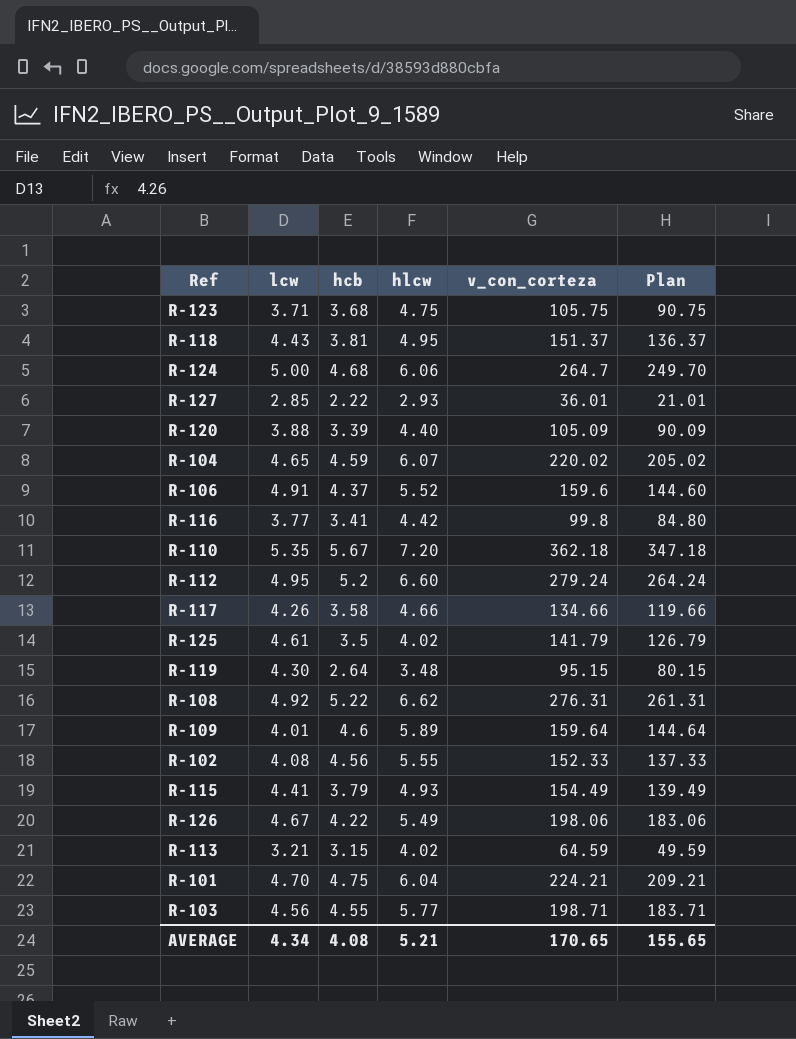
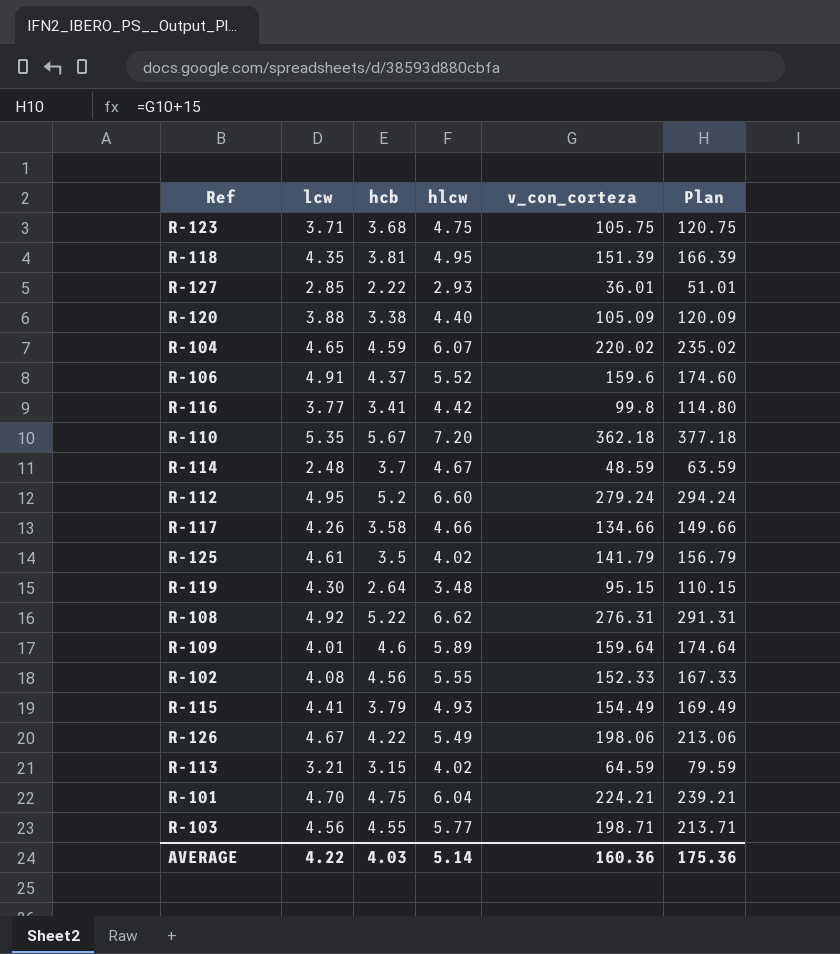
column Plan | formula: [v_con_corteza] - 15 -> [v_con_corteza] + 15
row R-124: 5.00 | 4.68 | 6.06 | 264.7 | 249.70 -> none
R-118 | lcw: 4.43 -> 4.35
R-118 | v_con_corteza: 151.37 -> 151.39
R-120 | hcb: 3.39 -> 3.38
row R-114: none -> 2.48 | 3.7 | 4.67 | 48.59 | 63.59
AVERAGE | lcw: 4.34 -> 4.22
AVERAGE | hcb: 4.08 -> 4.03
AVERAGE | hlcw: 5.21 -> 5.14
AVERAGE | v_con_corteza: 170.65 -> 160.36
AVERAGE | Plan: 155.65 -> 175.36

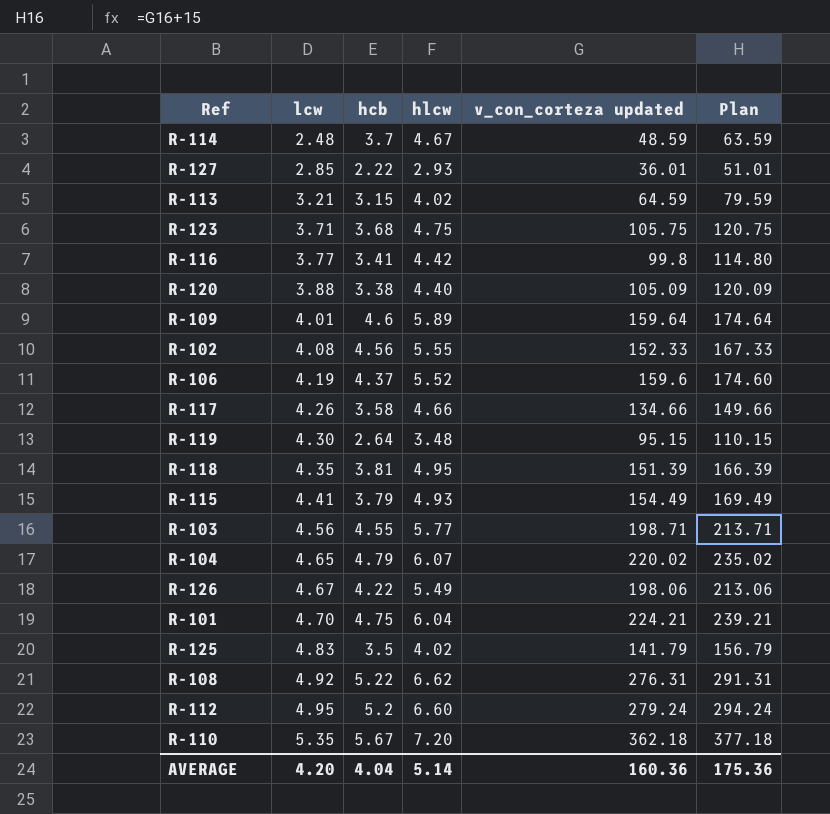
row order: none -> lcw ascending
column name: v_con_corteza -> v_con_corteza updated
R-106 | lcw: 4.91 -> 4.19
R-104 | hcb: 4.59 -> 4.79
R-125 | lcw: 4.61 -> 4.83
AVERAGE | lcw: 4.22 -> 4.20
AVERAGE | hcb: 4.03 -> 4.04

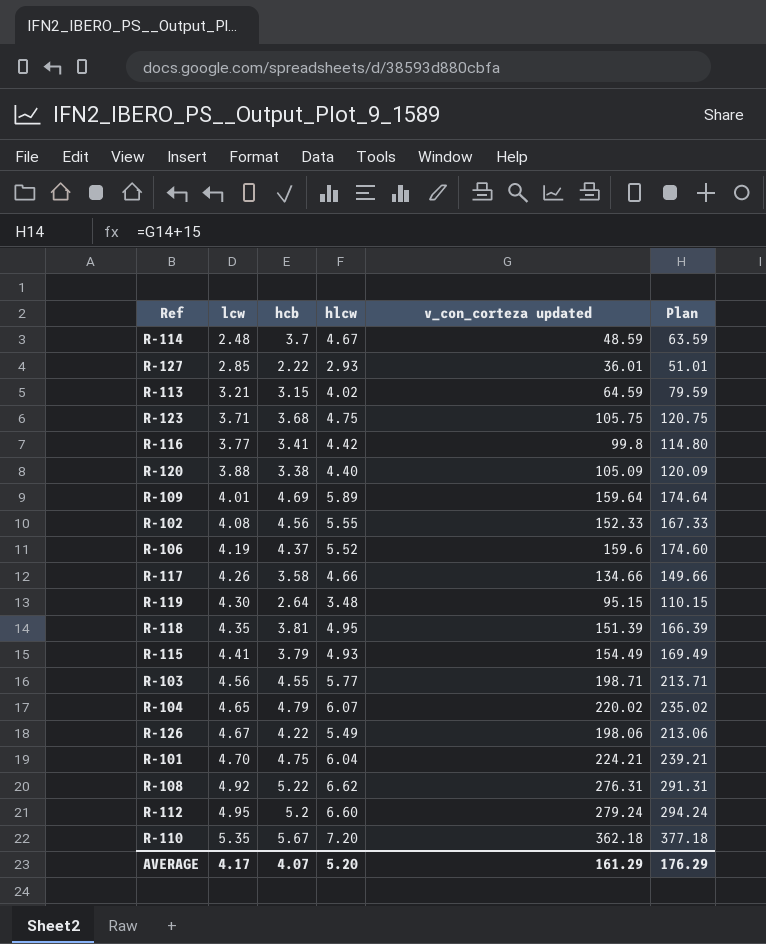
row R-125: 4.83 | 3.5 | 4.02 | 141.79 | 156.79 -> none
R-109 | hcb: 4.6 -> 4.69
AVERAGE | lcw: 4.20 -> 4.17
AVERAGE | hcb: 4.04 -> 4.07
AVERAGE | hlcw: 5.14 -> 5.20
AVERAGE | v_con_corteza updated: 160.36 -> 161.29
AVERAGE | Plan: 175.36 -> 176.29

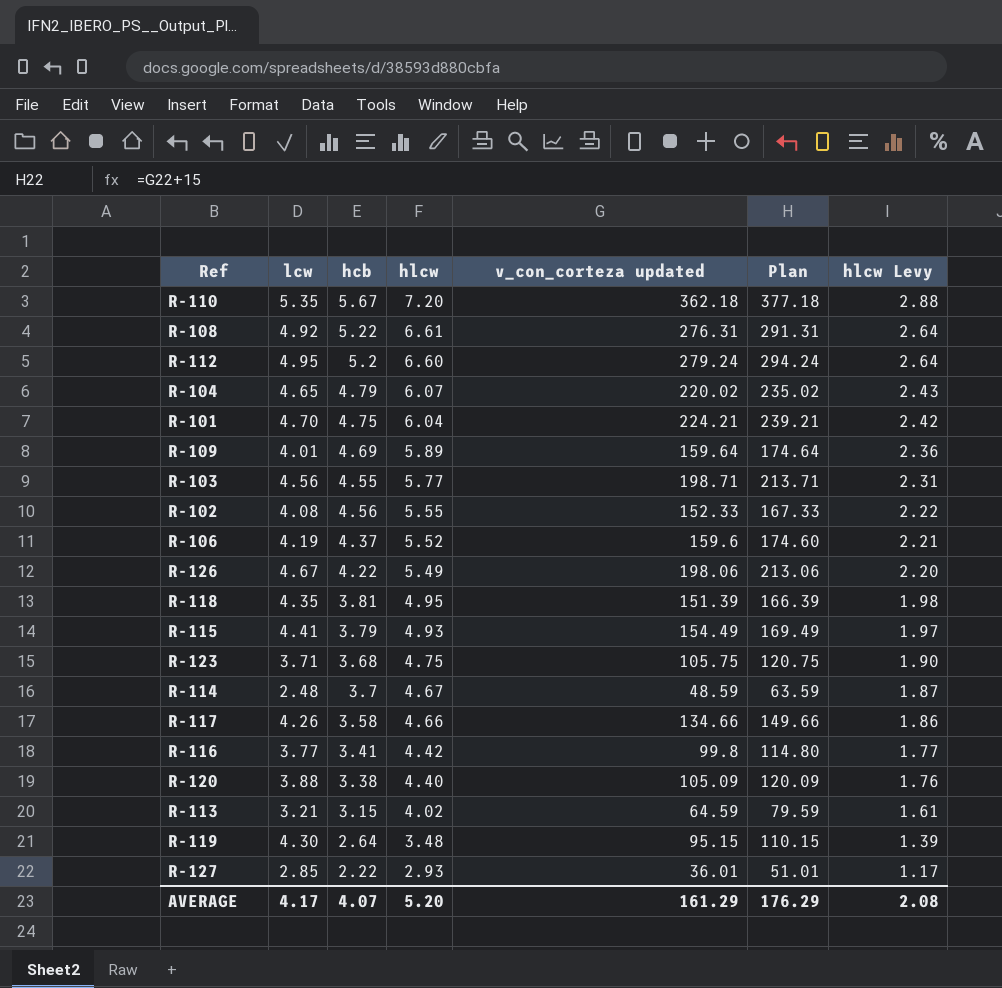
row order: lcw ascending -> hlcw descending
column hlcw Levy | formula: none -> [hlcw] * 0.4
R-108 | hlcw: 6.62 -> 6.61

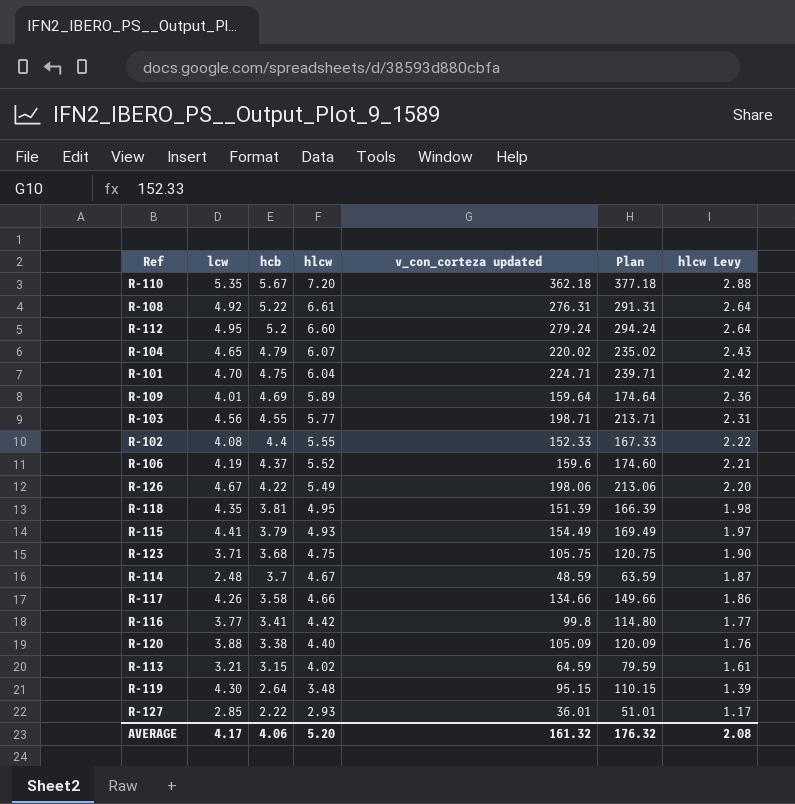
R-101 | v_con_corteza updated: 224.21 -> 224.71
R-101 | Plan: 239.21 -> 239.71
R-102 | hcb: 4.56 -> 4.4
AVERAGE | hcb: 4.07 -> 4.06
AVERAGE | v_con_corteza updated: 161.29 -> 161.32
AVERAGE | Plan: 176.29 -> 176.32

